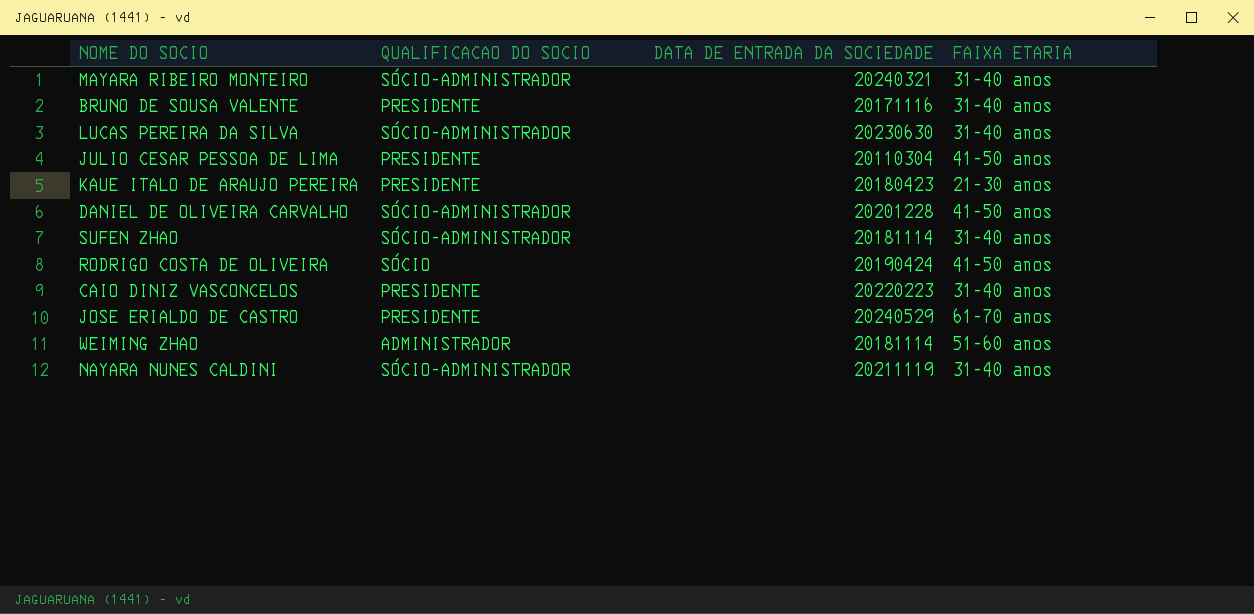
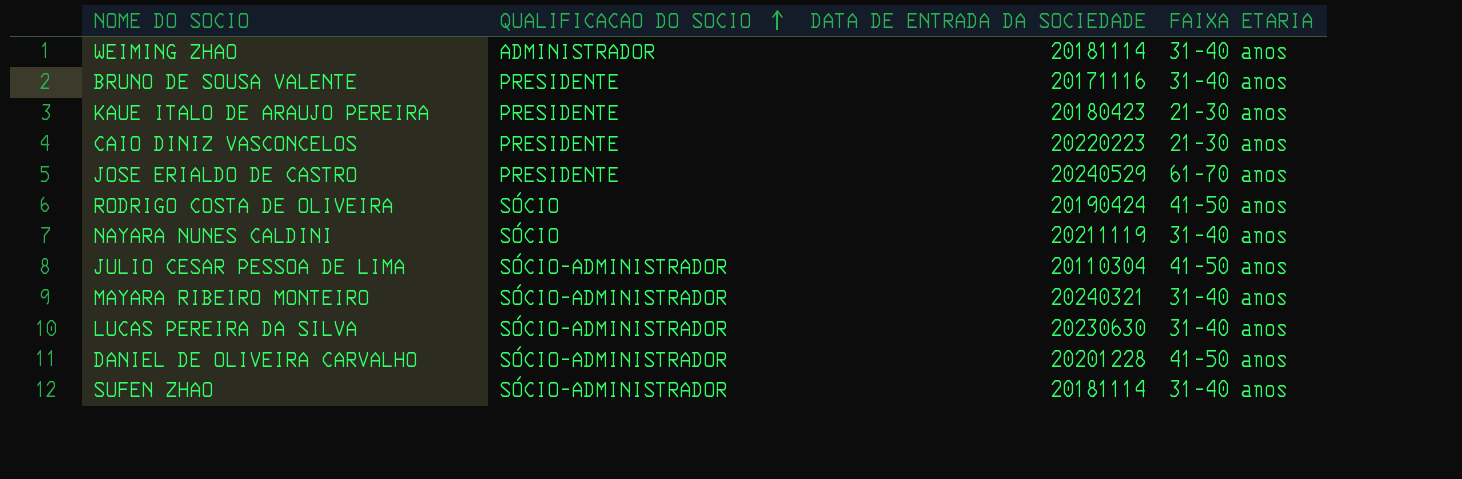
row order: none -> QUALIFICACAO DO SOCIO ascending
WEIMING ZHAO | FAIXA ETARIA: 51-60 anos -> 31-40 anos
CAIO DINIZ VASCONCELOS | FAIXA ETARIA: 31-40 anos -> 21-30 anos
NAYARA NUNES CALDINI | QUALIFICACAO DO SOCIO: SÓCIO-ADMINISTRADOR -> SÓCIO
JULIO CESAR PESSOA DE LIMA | QUALIFICACAO DO SOCIO: PRESIDENTE -> SÓCIO-ADMINISTRADOR

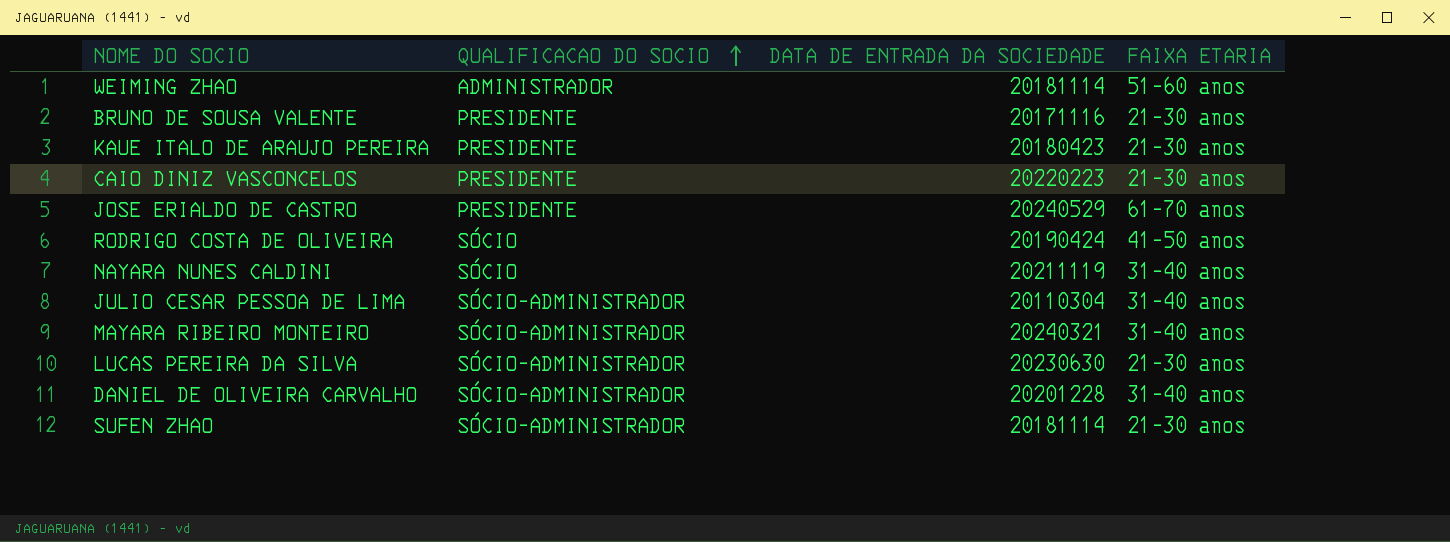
WEIMING ZHAO | FAIXA ETARIA: 31-40 anos -> 51-60 anos
BRUNO DE SOUSA VALENTE | FAIXA ETARIA: 31-40 anos -> 21-30 anos
JULIO CESAR PESSOA DE LIMA | FAIXA ETARIA: 41-50 anos -> 31-40 anos
LUCAS PEREIRA DA SILVA | FAIXA ETARIA: 31-40 anos -> 21-30 anos
DANIEL DE OLIVEIRA CARVALHO | FAIXA ETARIA: 41-50 anos -> 31-40 anos
SUFEN ZHAO | FAIXA ETARIA: 31-40 anos -> 21-30 anos

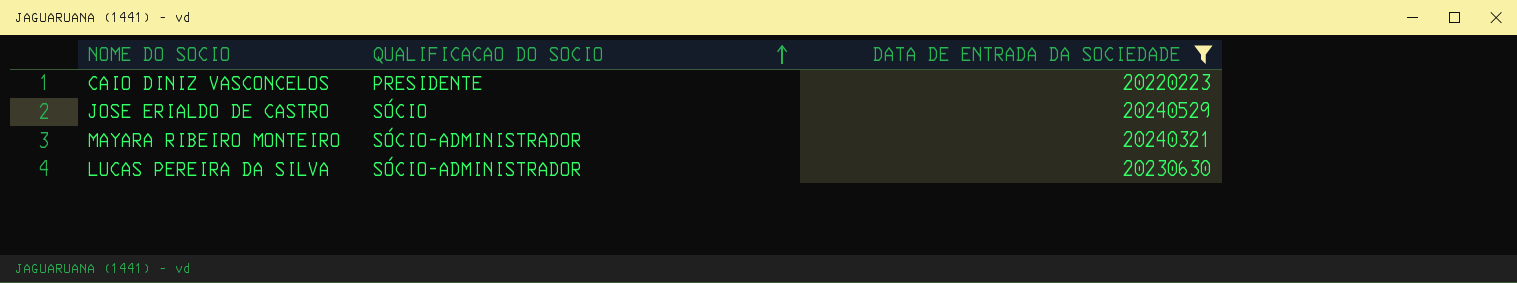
filter: none -> DATA DE ENTRADA DA SOCIEDADE >= 20220223
column FAIXA ETARIA | position: 4 -> none
JOSE ERIALDO DE CASTRO | QUALIFICACAO DO SOCIO: PRESIDENTE -> SÓCIO

